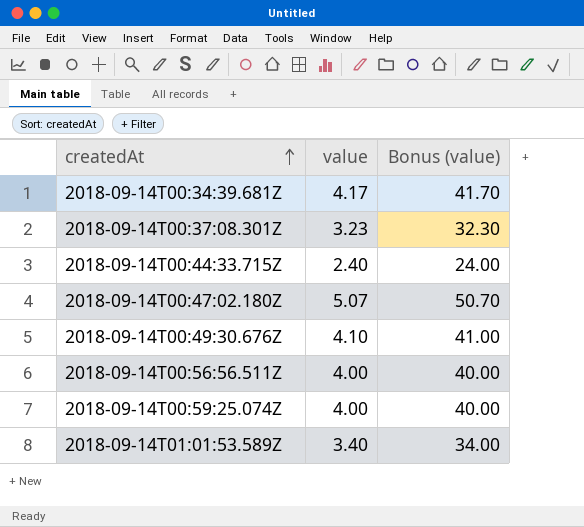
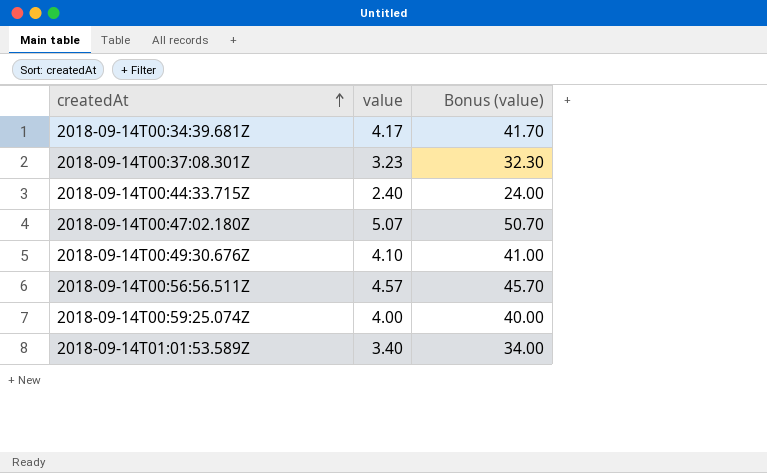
2018-09-14T00:56:56.511Z | value: 4.00 -> 4.57
2018-09-14T00:56:56.511Z | Bonus (value): 40.00 -> 45.70

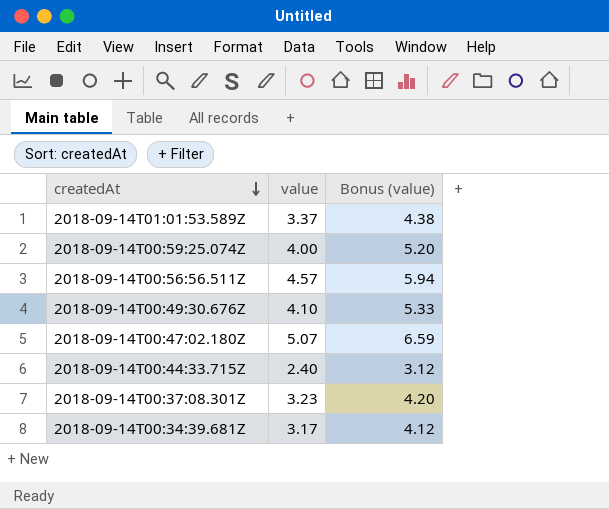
row order: createdAt ascending -> createdAt descending
column Bonus (value) | formula: [value] * 10 -> [value] * 1.3
2018-09-14T01:01:53.589Z | value: 3.40 -> 3.37
2018-09-14T00:34:39.681Z | value: 4.17 -> 3.17

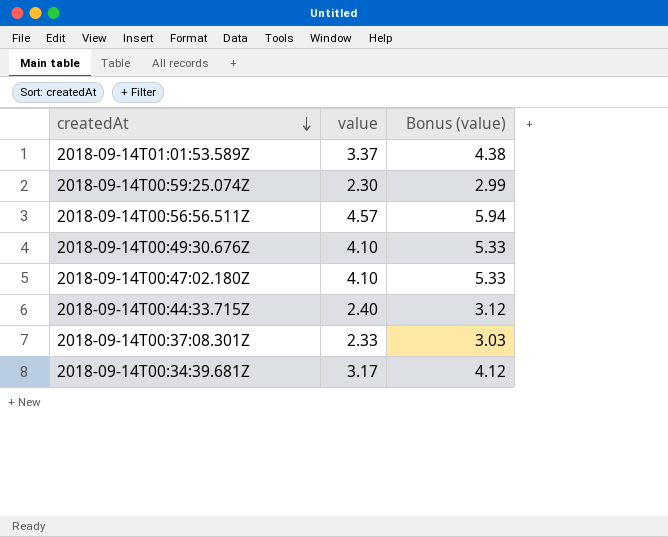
2018-09-14T00:59:25.074Z | value: 4.00 -> 2.30
2018-09-14T00:59:25.074Z | Bonus (value): 5.20 -> 2.99
2018-09-14T00:47:02.180Z | value: 5.07 -> 4.10
2018-09-14T00:47:02.180Z | Bonus (value): 6.59 -> 5.33
2018-09-14T00:37:08.301Z | value: 3.23 -> 2.33
2018-09-14T00:37:08.301Z | Bonus (value): 4.20 -> 3.03

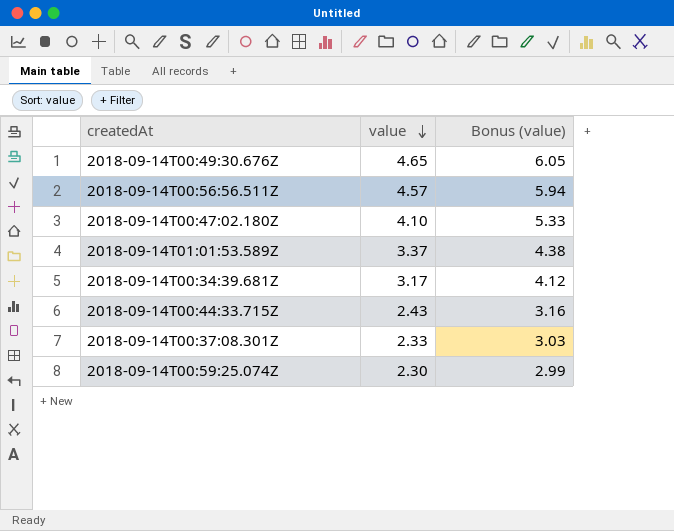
row order: createdAt descending -> value descending
2018-09-14T00:49:30.676Z | value: 4.10 -> 4.65
2018-09-14T00:49:30.676Z | Bonus (value): 5.33 -> 6.05
2018-09-14T00:44:33.715Z | value: 2.40 -> 2.43
2018-09-14T00:44:33.715Z | Bonus (value): 3.12 -> 3.16

